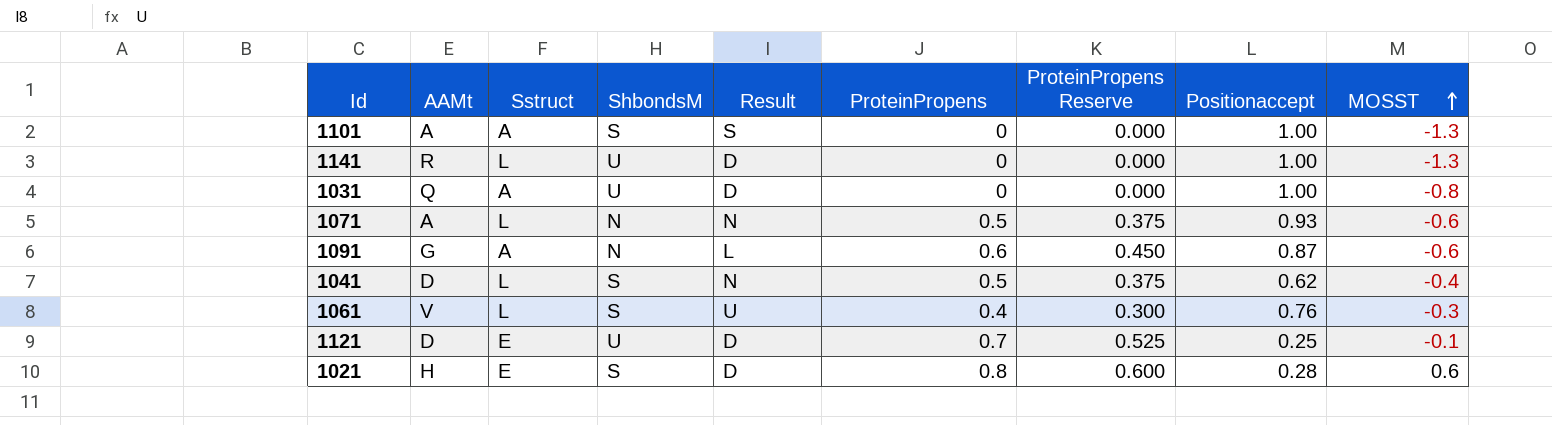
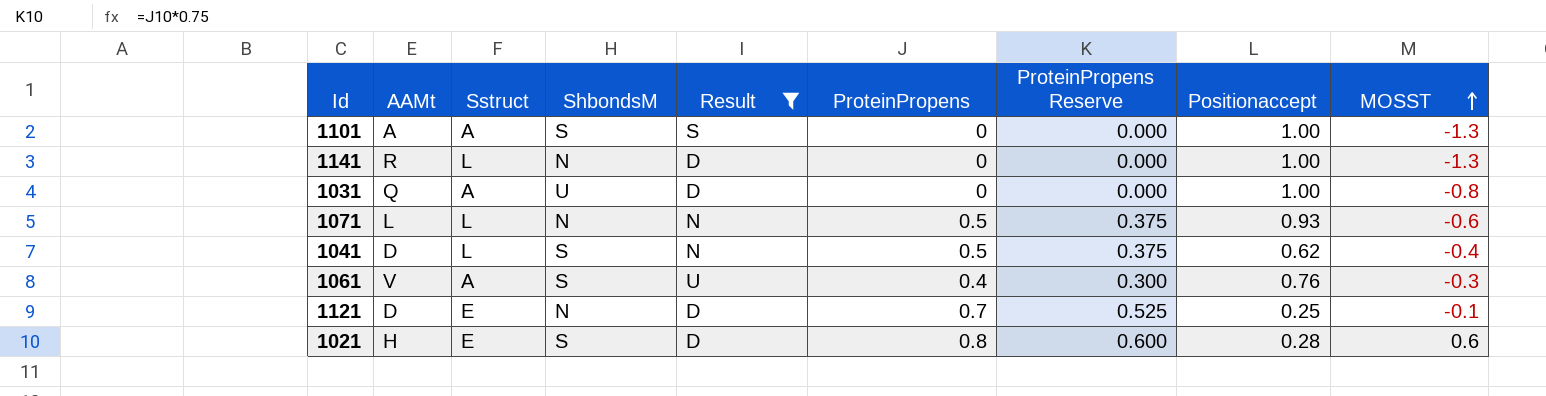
filter: none -> Result != L
1141 | ShbondsM: U -> N
1071 | AAMt: A -> L
1061 | Sstruct: L -> A
1121 | ShbondsM: U -> N

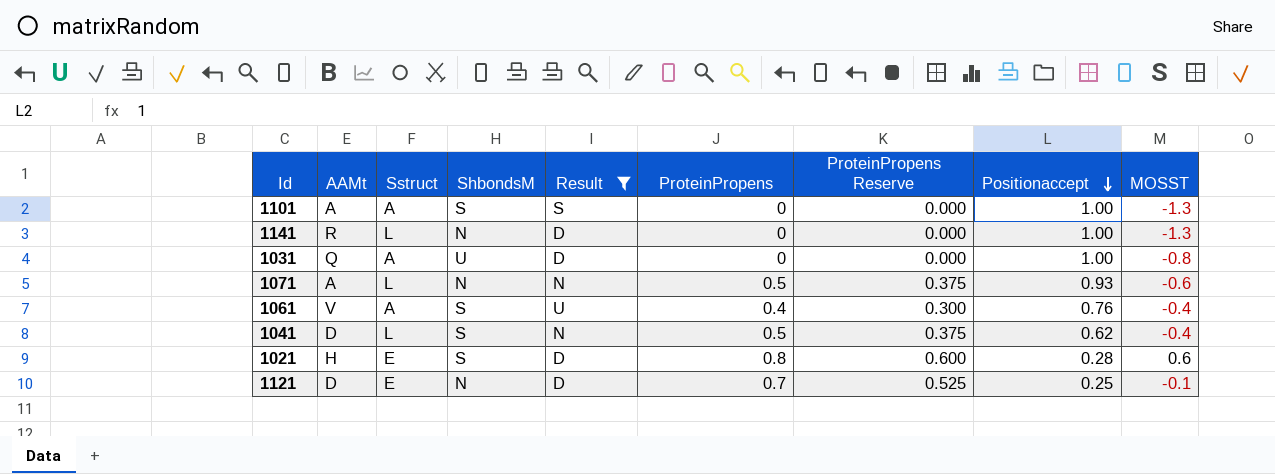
row order: MOSST ascending -> Positionaccept descending
1071 | AAMt: L -> A
1061 | MOSST: -0.3 -> -0.4

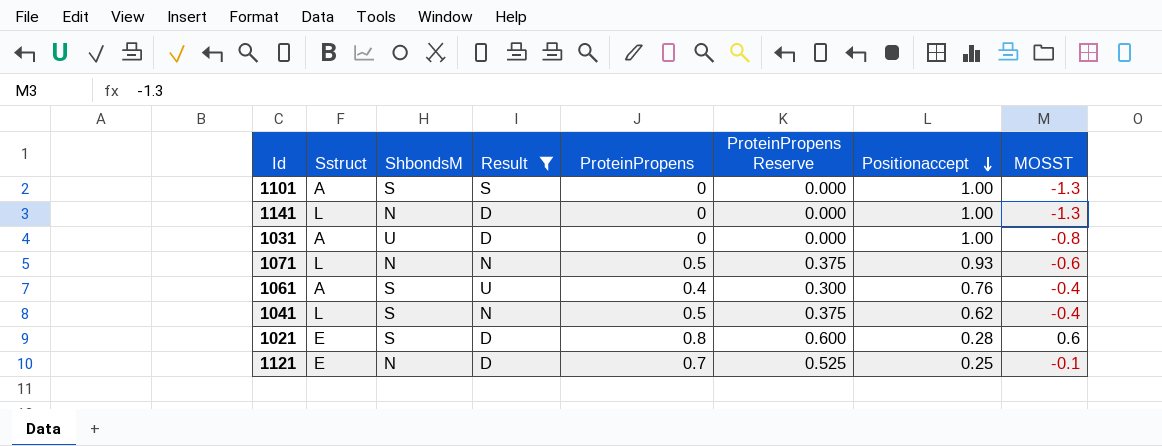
column AAMt | position: 2 -> none

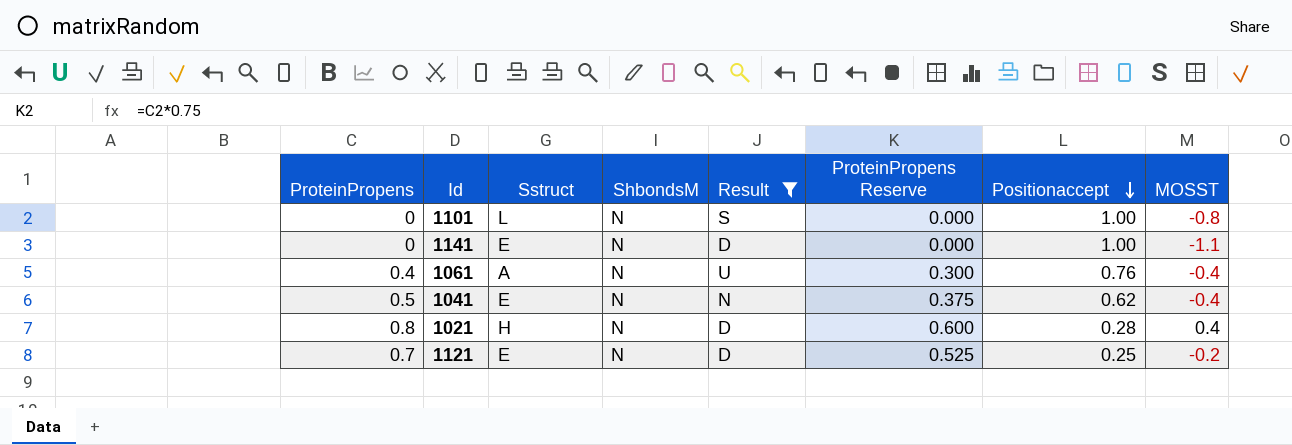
column ProteinPropens | position: 5 -> 1
row 1031: A | U | D | 0 | 0.000 | 1.00 | -0.8 -> none
row 1071: L | N | N | 0.5 | 0.375 | 0.93 | -0.6 -> none
1101 | Sstruct: A -> L
1101 | ShbondsM: S -> N
1101 | MOSST: -1.3 -> -0.8
1141 | Sstruct: L -> E
1141 | MOSST: -1.3 -> -1.1
1061 | ShbondsM: S -> N
1041 | Sstruct: L -> E
1041 | ShbondsM: S -> N
1021 | Sstruct: E -> H
1021 | ShbondsM: S -> N
1021 | MOSST: 0.6 -> 0.4
1121 | MOSST: -0.1 -> -0.2

